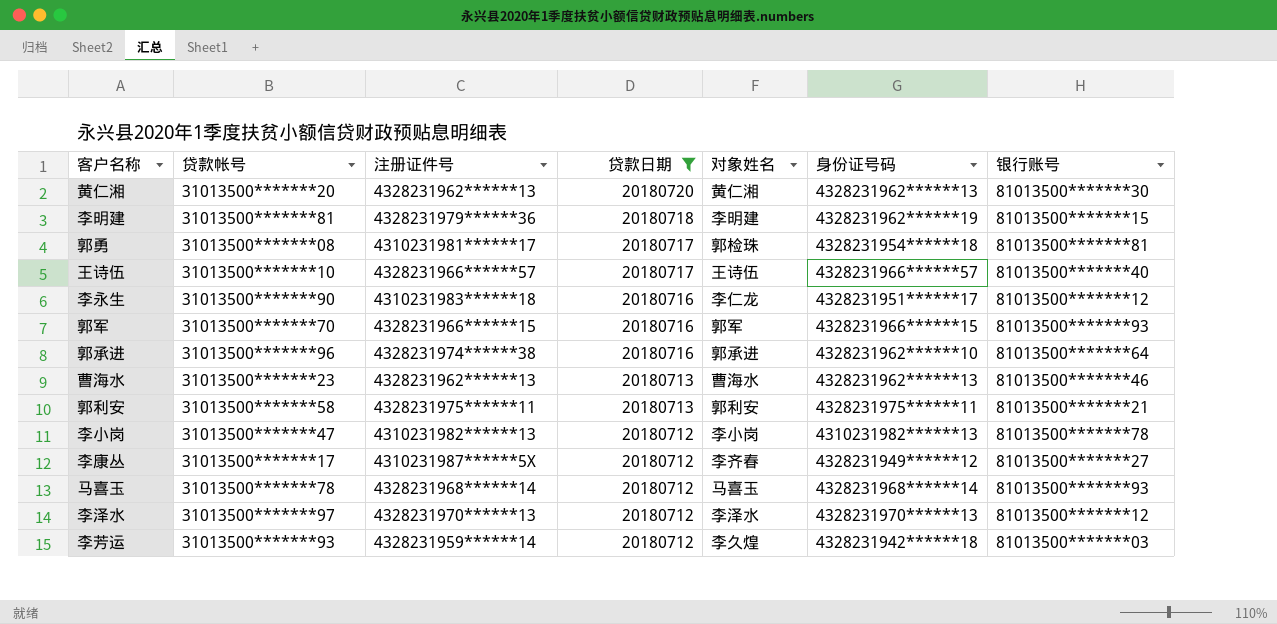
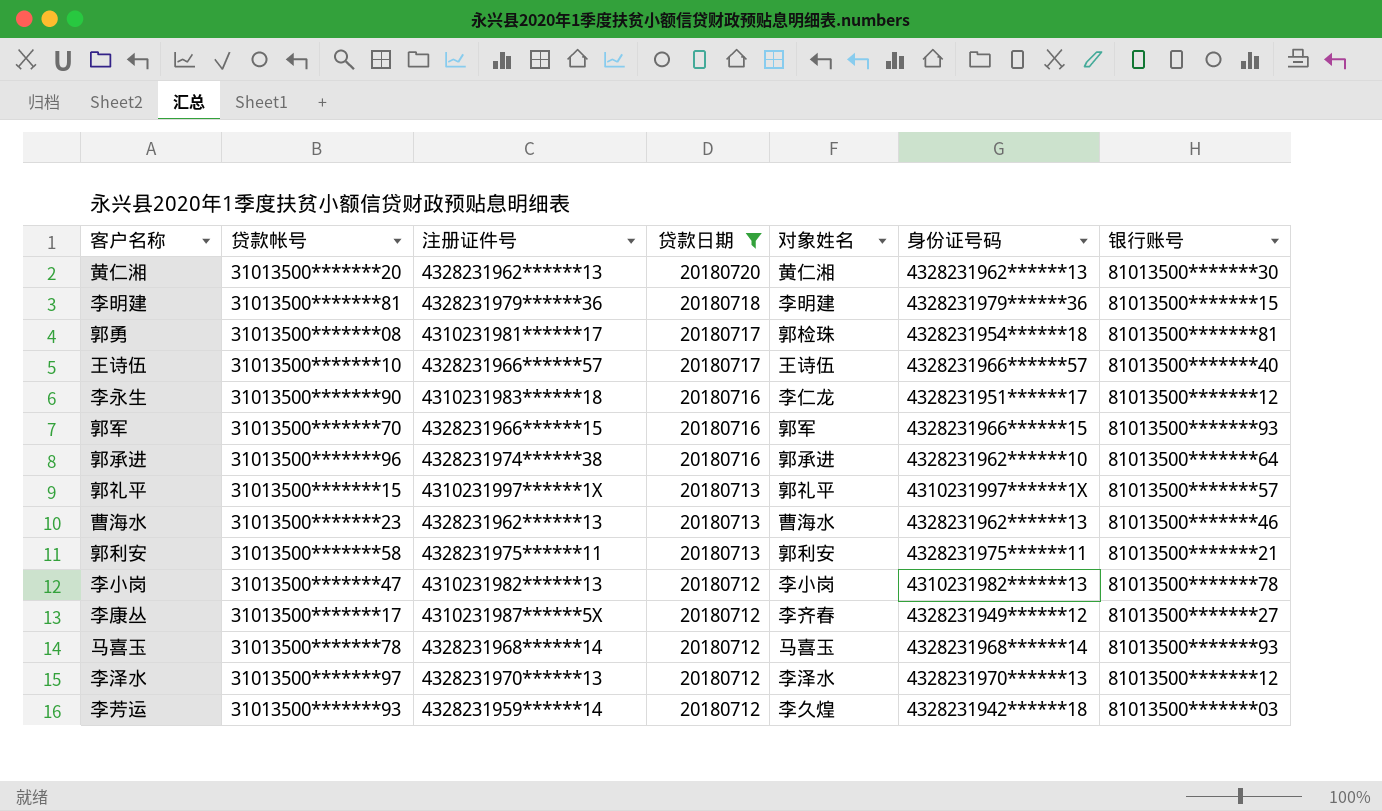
李明建 | 身份证号码: 4328231962******19 -> 4328231979******36
row 郭礼平: none -> 31013500*******15 | 4310231997******1X | 20180713 | 郭礼平 | 4310231997******1X | 81013500*******57

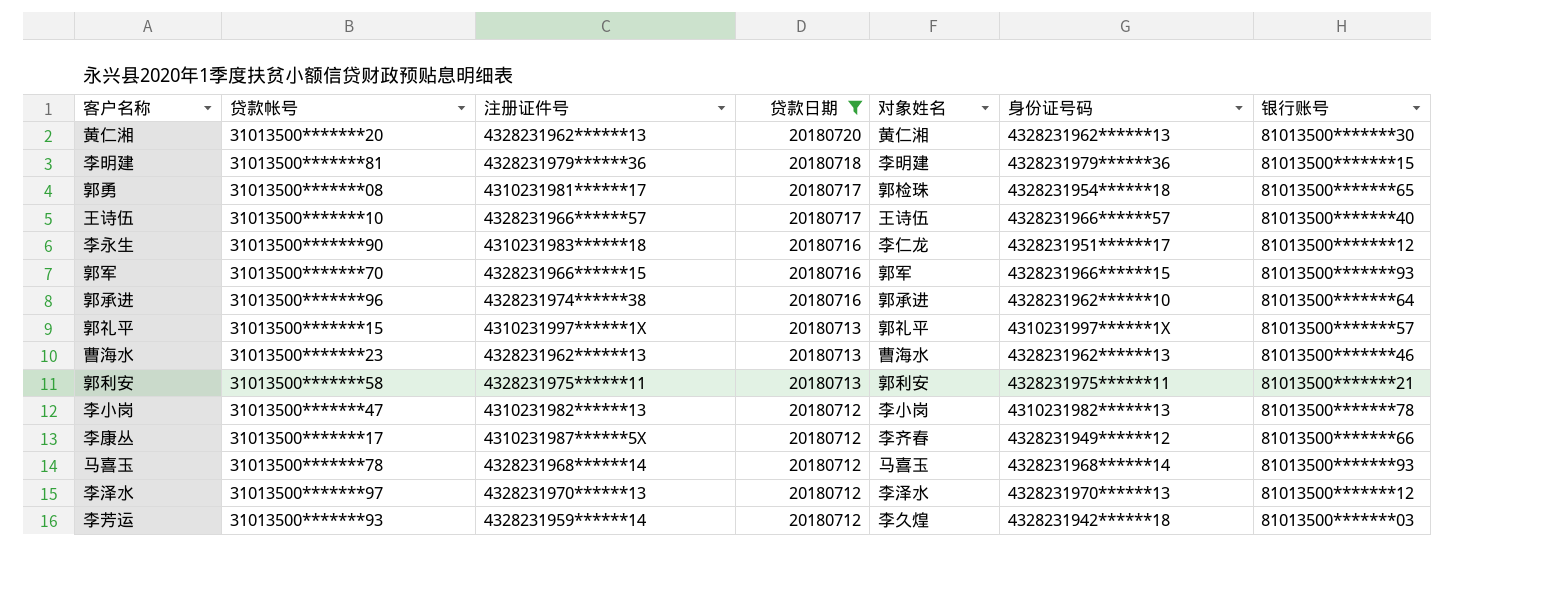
郭勇 | 银行账号: 81013500*******81 -> 81013500*******65
李康丛 | 银行账号: 81013500*******27 -> 81013500*******66

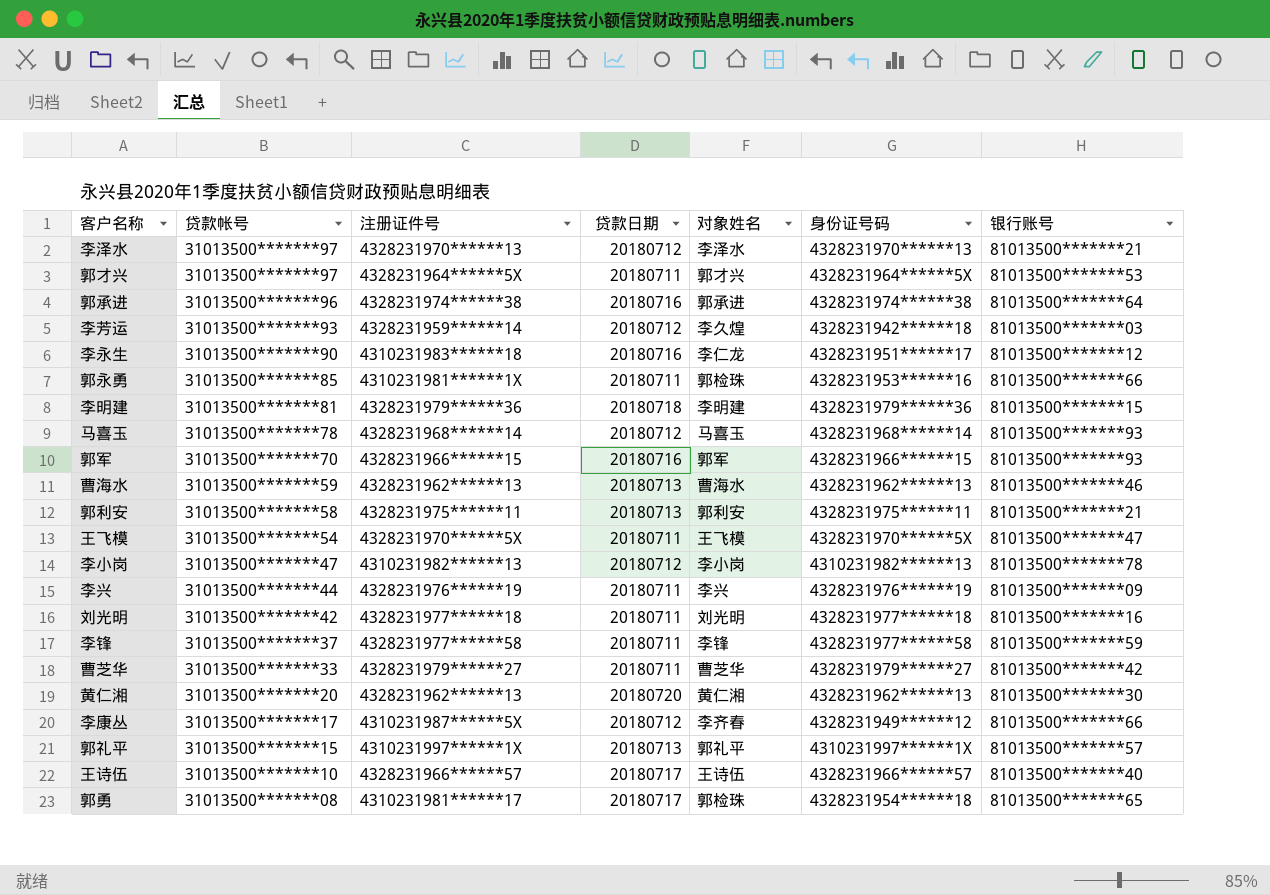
filter: 贷款日期 != 20180711 -> none
row order: 贷款日期 descending -> 贷款帐号 descending
李泽水 | 银行账号: 81013500*******12 -> 81013500*******21
郭承进 | 身份证号码: 4328231962******10 -> 4328231974******38
曹海水 | 贷款帐号: 31013500*******23 -> 31013500*******59

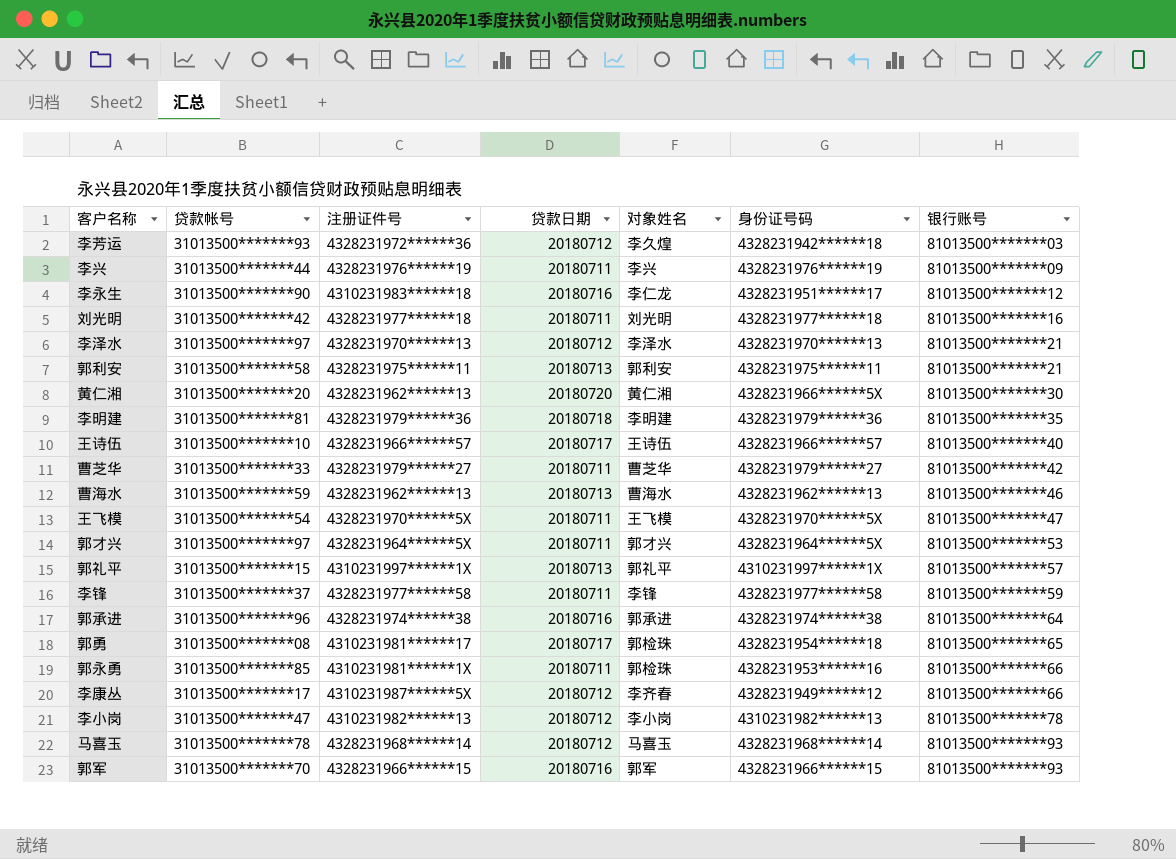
row order: 贷款帐号 descending -> 银行账号 ascending
李芳运 | 注册证件号: 4328231959******14 -> 4328231972******36
黄仁湘 | 身份证号码: 4328231962******13 -> 4328231966******5X
李明建 | 银行账号: 81013500*******15 -> 81013500*******35

